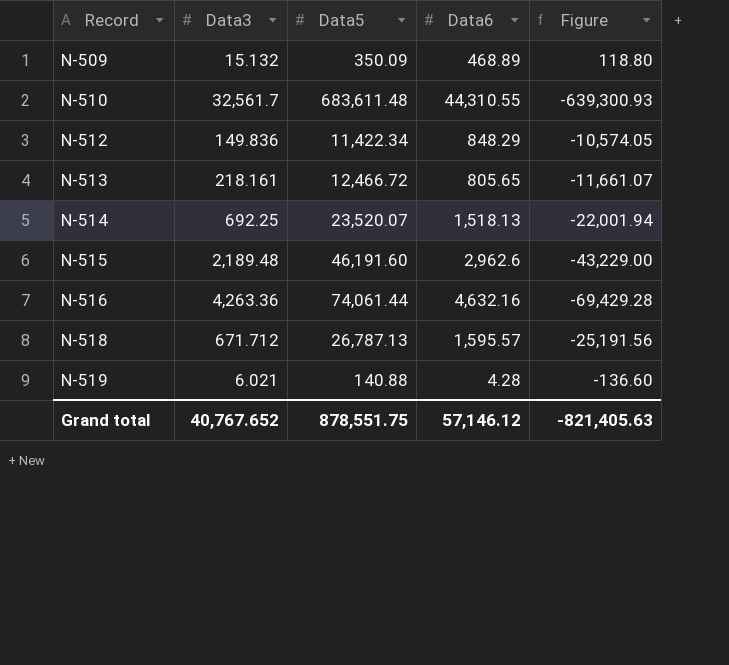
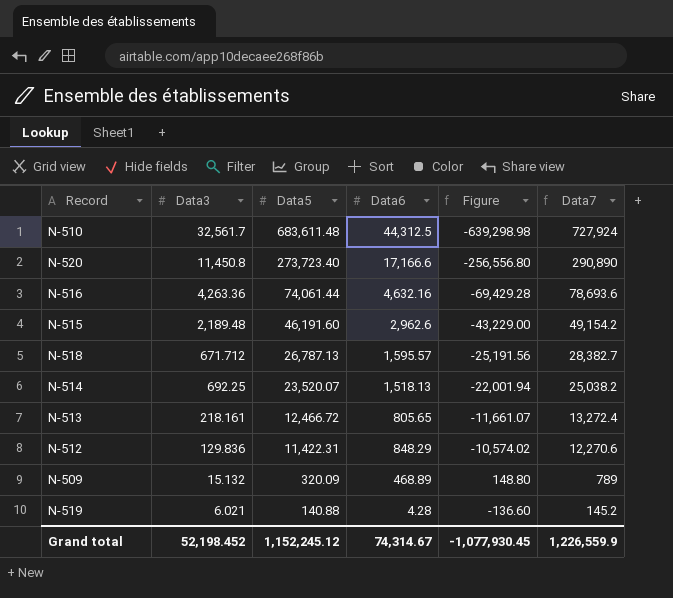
row order: Record ascending -> Data5 descending
column Data7 | formula: none -> [Data5] + [Data6]
N-510 | Data6: 44,310.55 -> 44,312.5
N-510 | Figure: -639,300.93 -> -639,298.98
row N-520: none -> 11,450.8 | 273,723.40 | 17,166.6 | -256,556.80 | 290,890
N-512 | Data3: 149.836 -> 129.836
N-512 | Data5: 11,422.34 -> 11,422.31
N-512 | Figure: -10,574.05 -> -10,574.02
N-509 | Data5: 350.09 -> 320.09
N-509 | Figure: 118.80 -> 148.80
Grand total | Data3: 40,767.652 -> 52,198.452
Grand total | Data5: 878,551.75 -> 1,152,245.12
Grand total | Data6: 57,146.12 -> 74,314.67
Grand total | Figure: -821,405.63 -> -1,077,930.45

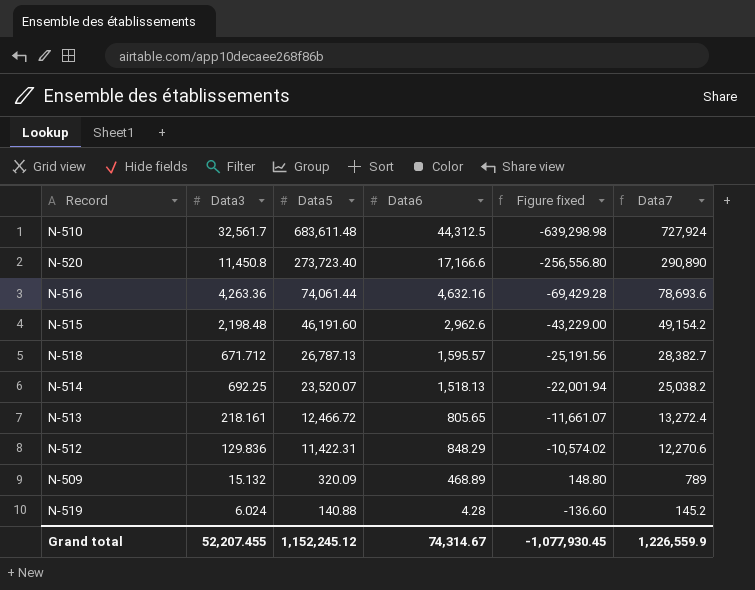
column name: Figure -> Figure fixed
N-515 | Data3: 2,189.48 -> 2,198.48
N-519 | Data3: 6.021 -> 6.024
Grand total | Data3: 52,198.452 -> 52,207.455

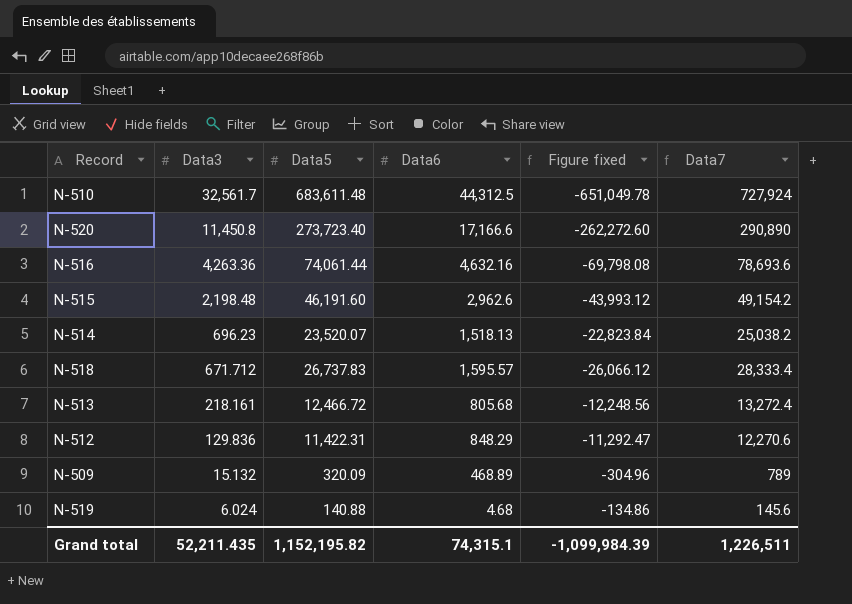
row order: Data5 descending -> Data3 descending
column Figure fixed | formula: [Data6] - [Data5] -> [Data3] - [Data5]
N-514 | Data3: 692.25 -> 696.23
N-518 | Data5: 26,787.13 -> 26,737.83
N-518 | Data7: 28,382.7 -> 28,333.4
N-513 | Data6: 805.65 -> 805.68
N-519 | Data6: 4.28 -> 4.68
N-519 | Data7: 145.2 -> 145.6
Grand total | Data3: 52,207.455 -> 52,211.435
Grand total | Data5: 1,152,245.12 -> 1,152,195.82
Grand total | Data6: 74,314.67 -> 74,315.1
Grand total | Figure fixed: -1,077,930.45 -> -1,099,984.39
Grand total | Data7: 1,226,559.9 -> 1,226,511

